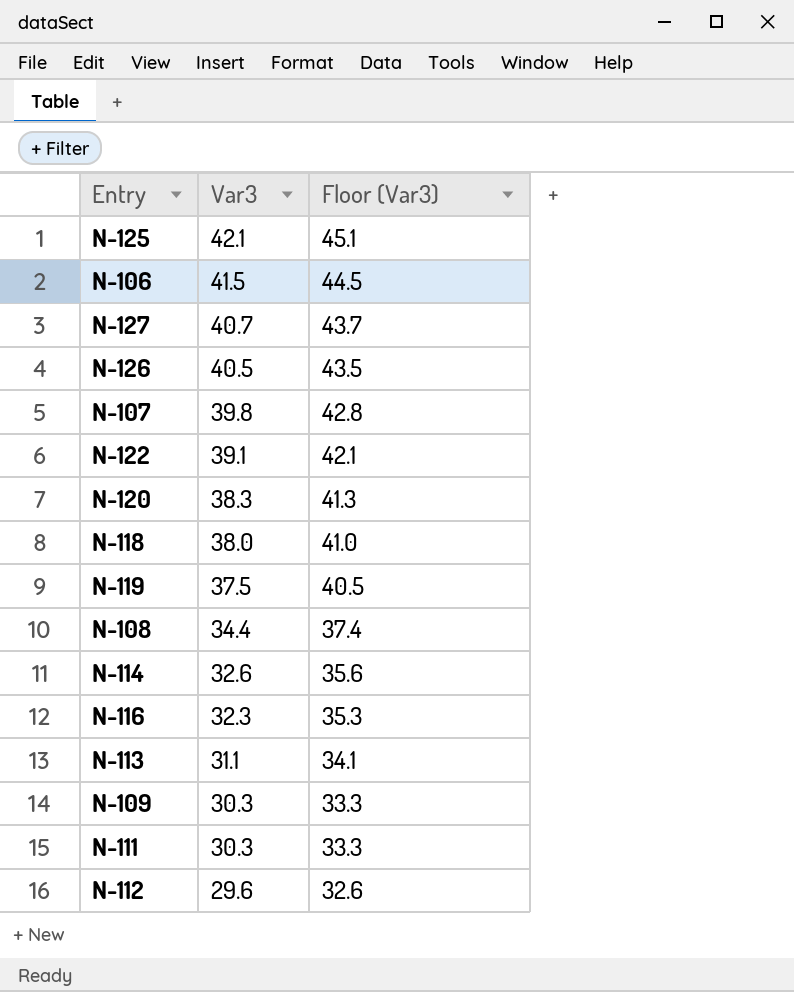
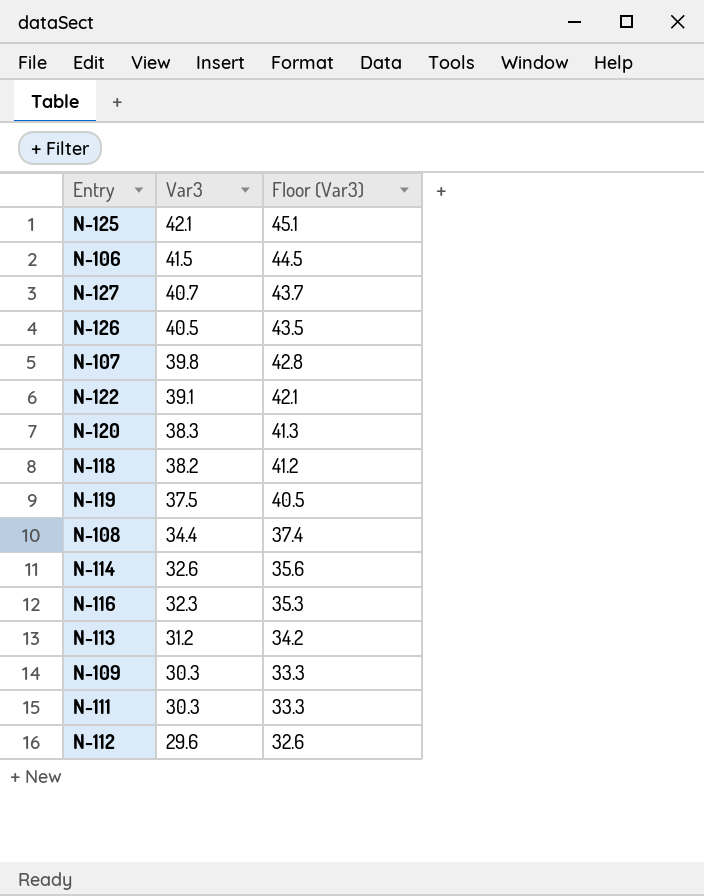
N-118 | Var3: 38.0 -> 38.2
N-118 | Floor (Var3): 41.0 -> 41.2
N-113 | Var3: 31.1 -> 31.2
N-113 | Floor (Var3): 34.1 -> 34.2

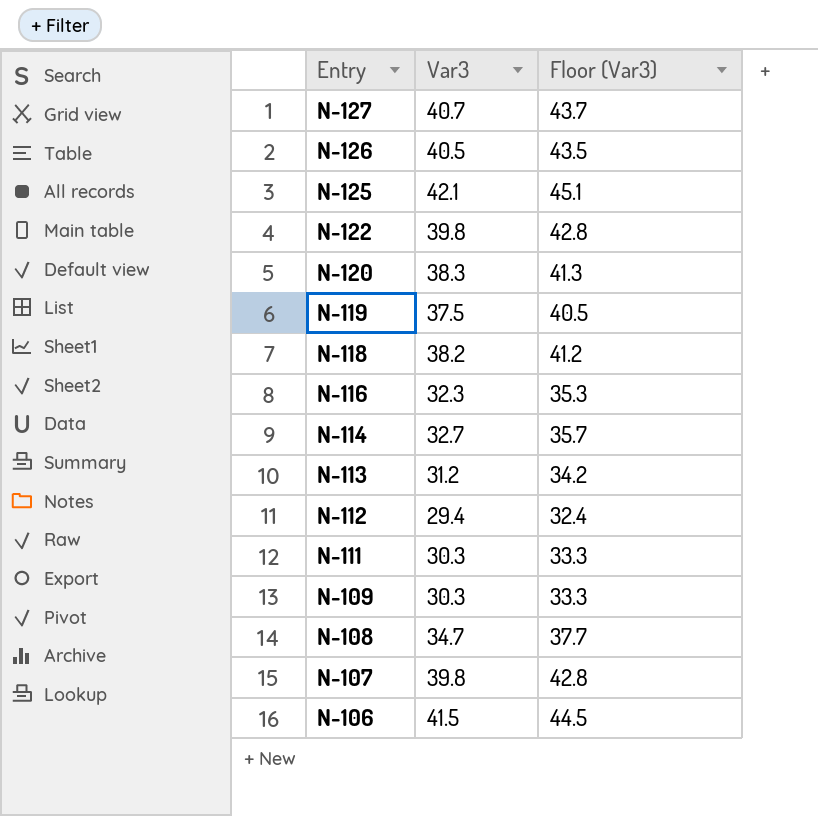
row order: Var3 descending -> Entry descending
N-122 | Var3: 39.1 -> 39.8
N-122 | Floor (Var3): 42.1 -> 42.8
N-114 | Var3: 32.6 -> 32.7
N-114 | Floor (Var3): 35.6 -> 35.7
N-112 | Var3: 29.6 -> 29.4
N-112 | Floor (Var3): 32.6 -> 32.4
N-108 | Var3: 34.4 -> 34.7
N-108 | Floor (Var3): 37.4 -> 37.7

